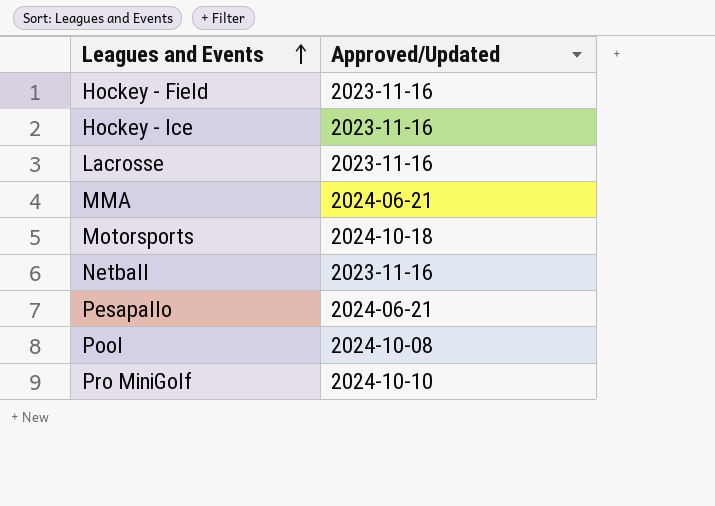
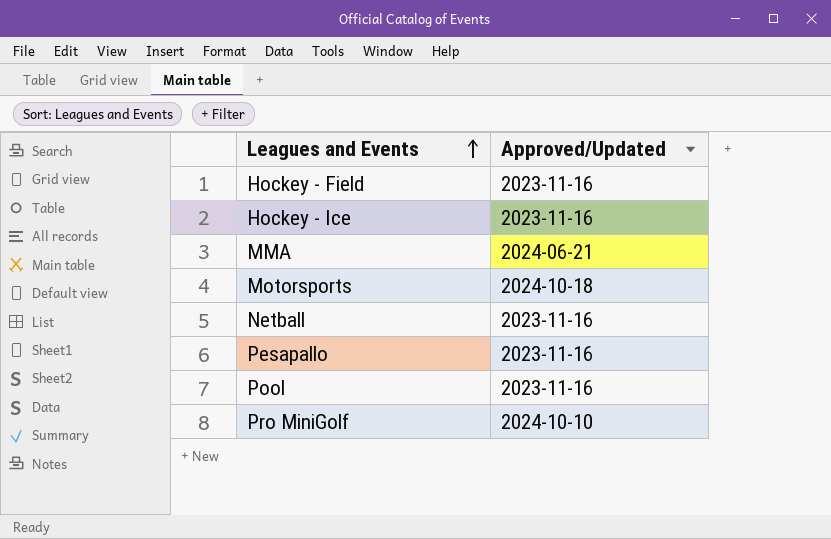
row Lacrosse: 2023-11-16 -> none
Pesapallo | Approved/Updated: 2024-06-21 -> 2023-11-16
Pool | Approved/Updated: 2024-10-08 -> 2023-11-16

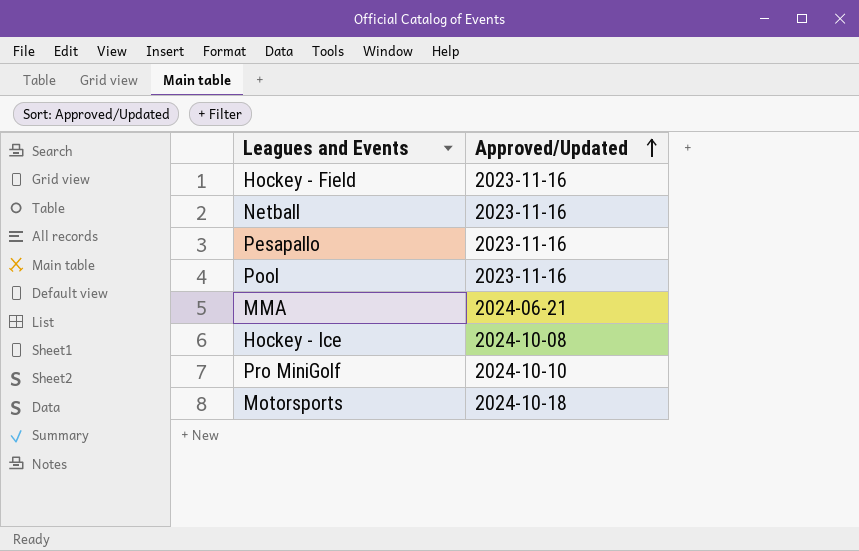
row order: Leagues and Events ascending -> Approved/Updated ascending
Hockey - Ice | Approved/Updated: 2023-11-16 -> 2024-10-08

